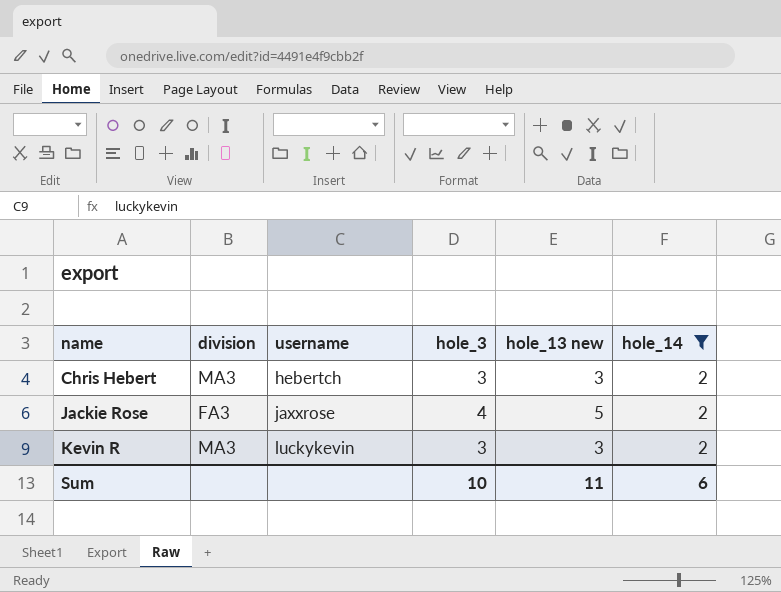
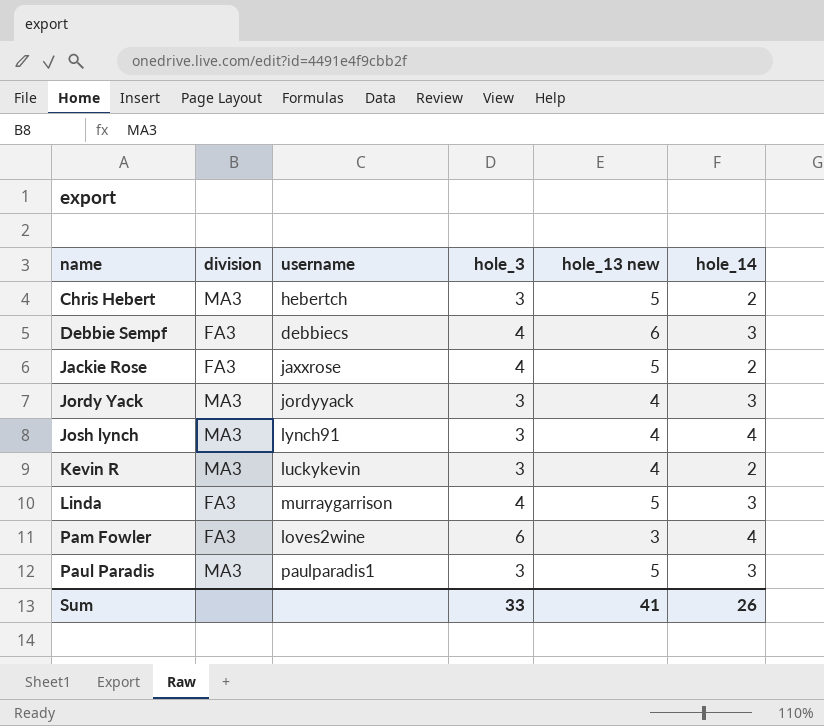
filter: hole_14 = 2 -> none
Chris Hebert | hole_13 new: 3 -> 5
Kevin R | hole_13 new: 3 -> 4
Sum | hole_3: 10 -> 33
Sum | hole_13 new: 11 -> 41
Sum | hole_14: 6 -> 26

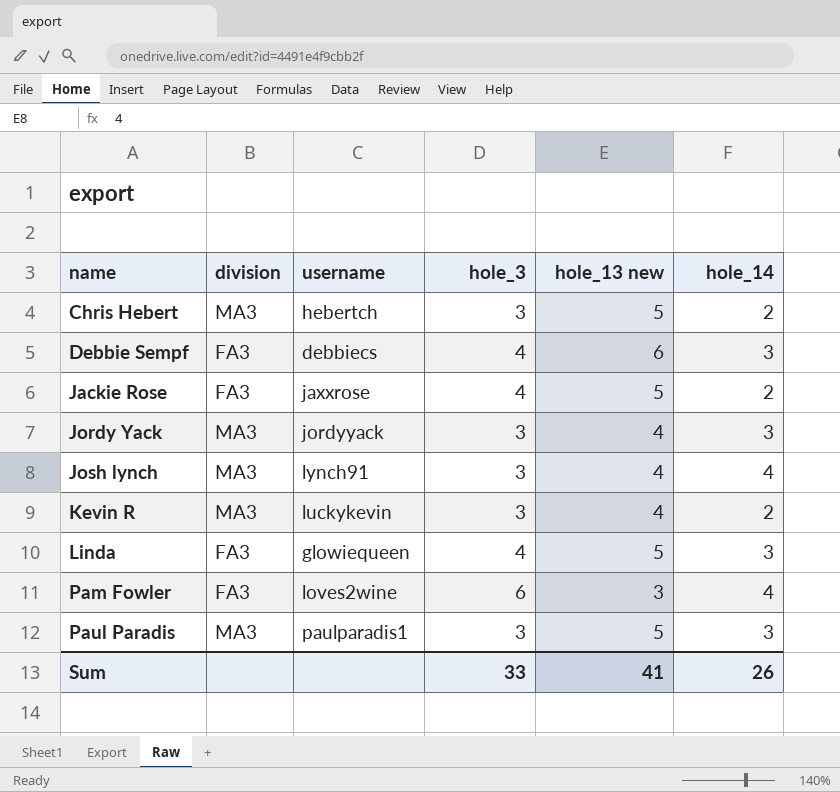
Linda | username: murraygarrison -> glowiequeen

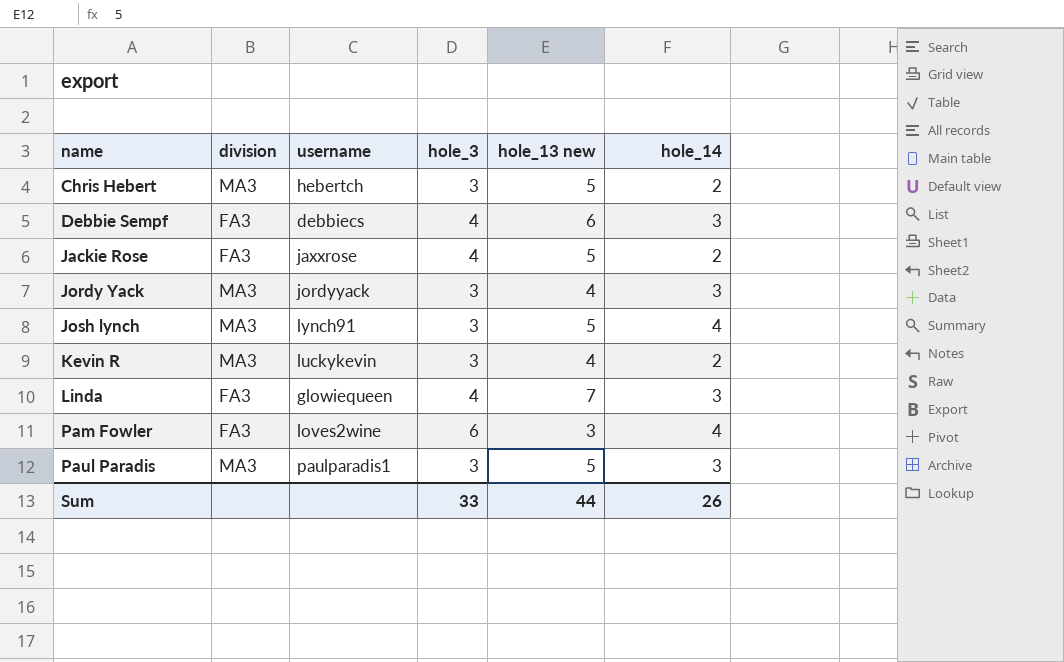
Josh lynch | hole_13 new: 4 -> 5
Linda | hole_13 new: 5 -> 7
Sum | hole_13 new: 41 -> 44

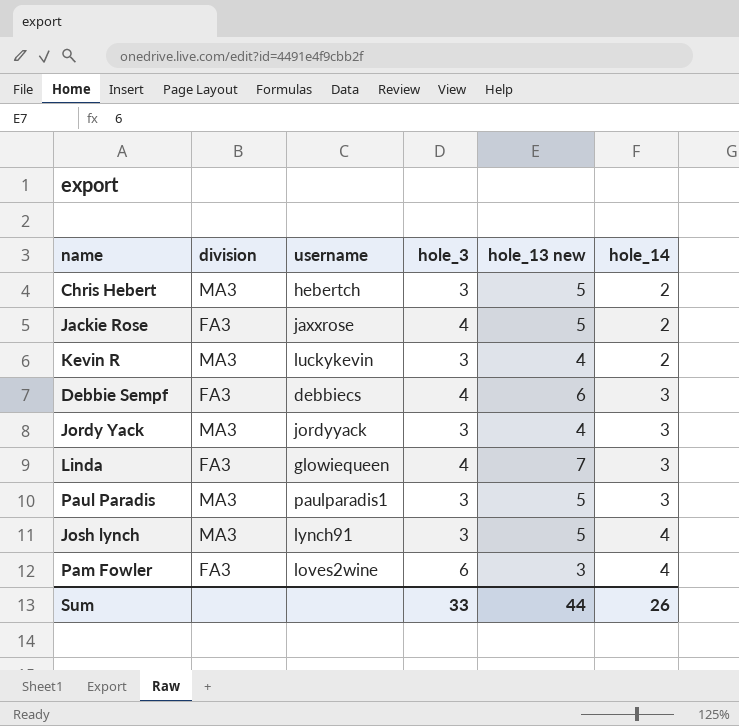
row order: name ascending -> hole_14 ascending

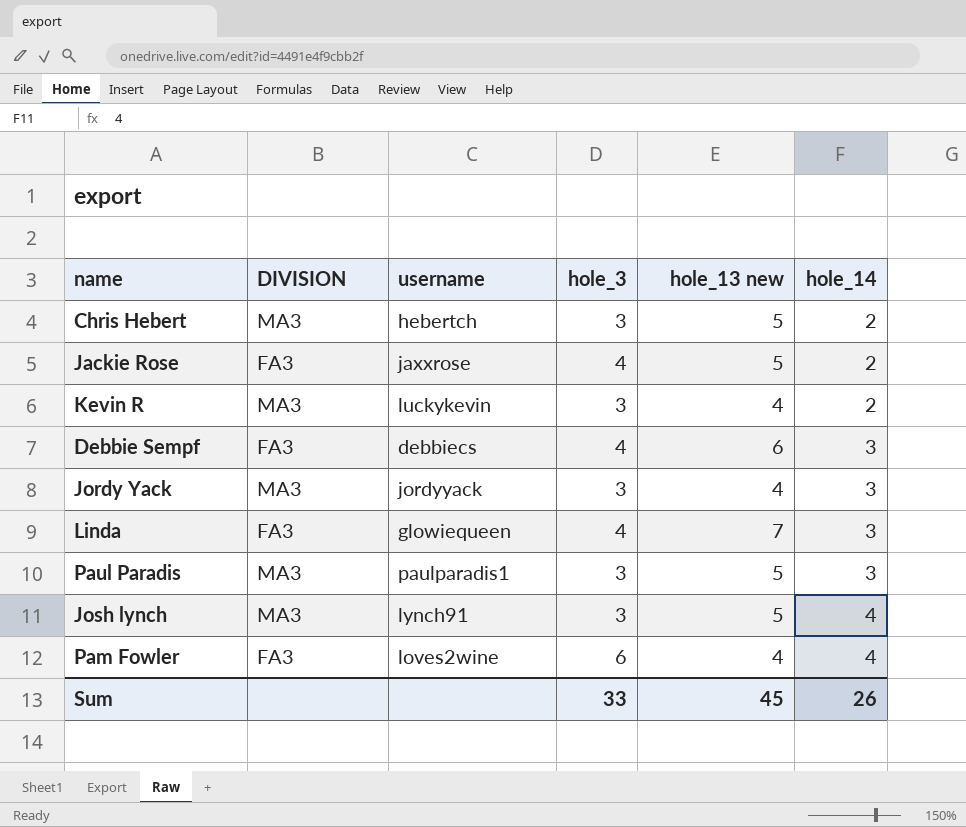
column name: division -> DIVISION
Pam Fowler | hole_13 new: 3 -> 4
Sum | hole_13 new: 44 -> 45

